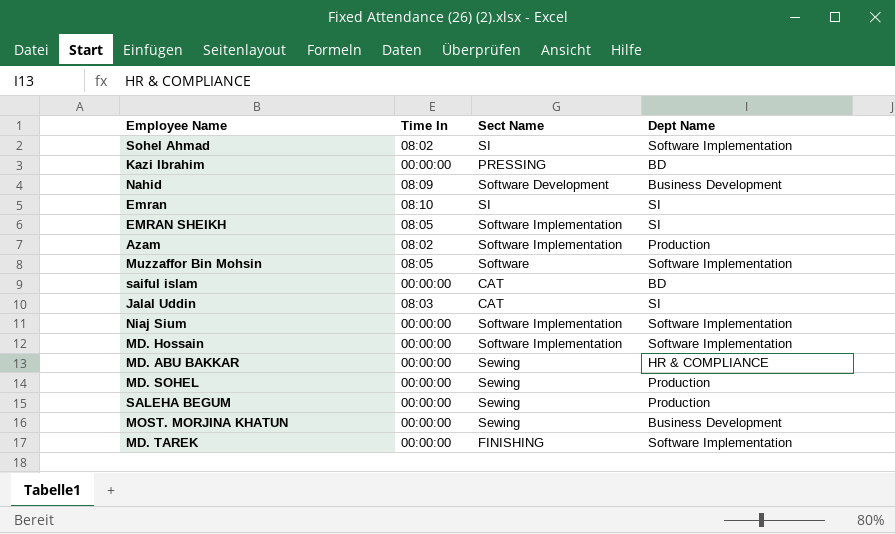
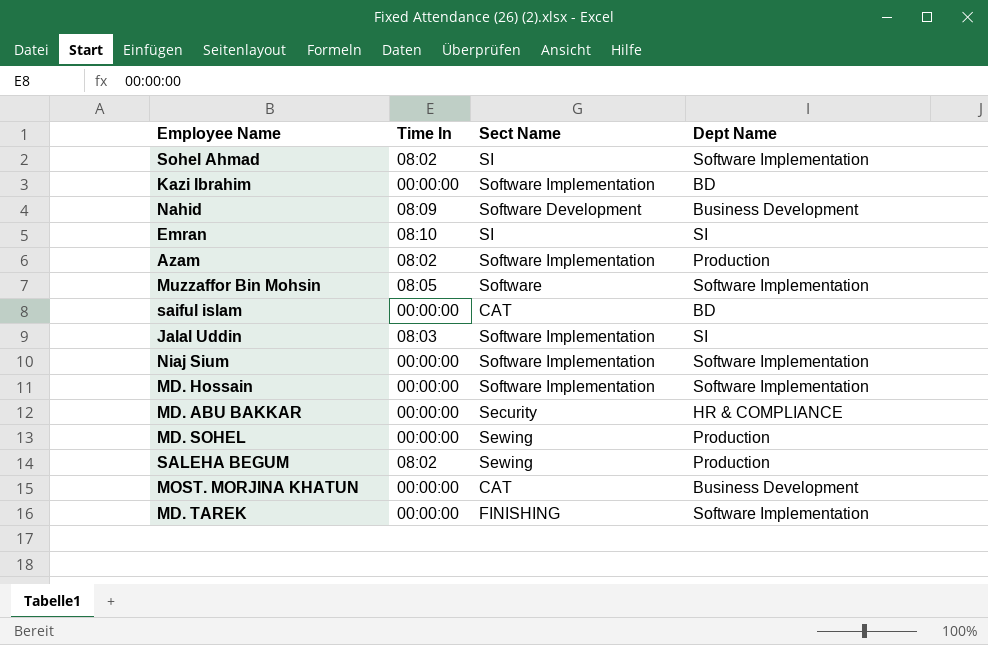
row EMRAN SHEIKH: 08:05 | Software Implementation | SI -> none
Kazi Ibrahim | Sect Name: PRESSING -> Software Implementation
Jalal Uddin | Sect Name: CAT -> Software Implementation
MD. ABU BAKKAR | Sect Name: Sewing -> Security
SALEHA BEGUM | Time In: 00:00:00 -> 08:02
MOST. MORJINA KHATUN | Sect Name: Sewing -> CAT

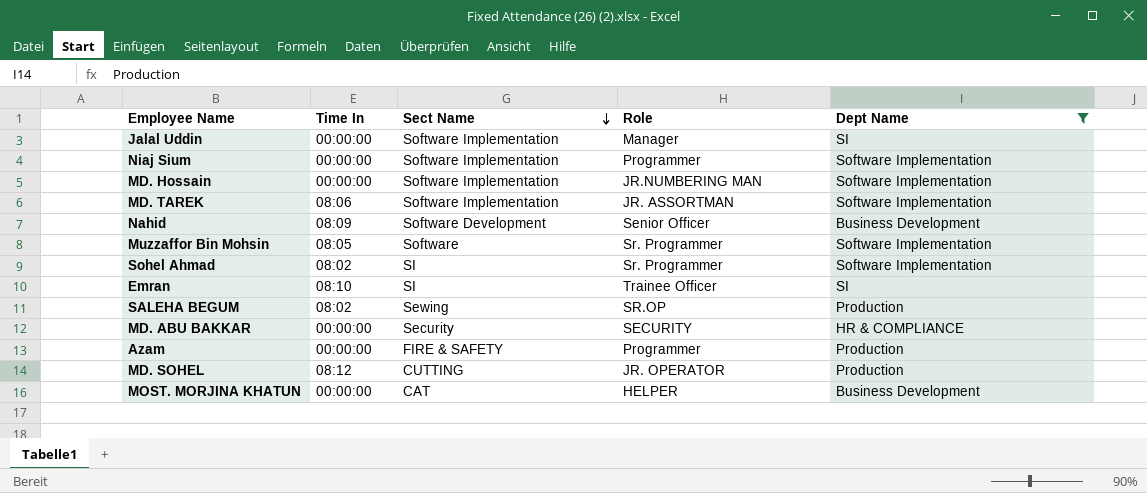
filter: none -> Dept Name != BD
row order: none -> Sect Name descending
column Role | position: none -> 4
Jalal Uddin | Time In: 08:03 -> 00:00:00
MD. TAREK | Time In: 00:00:00 -> 08:06
MD. TAREK | Sect Name: FINISHING -> Software Implementation
Azam | Time In: 08:02 -> 00:00:00
Azam | Sect Name: Software Implementation -> FIRE & SAFETY
MD. SOHEL | Time In: 00:00:00 -> 08:12
MD. SOHEL | Sect Name: Sewing -> CUTTING

